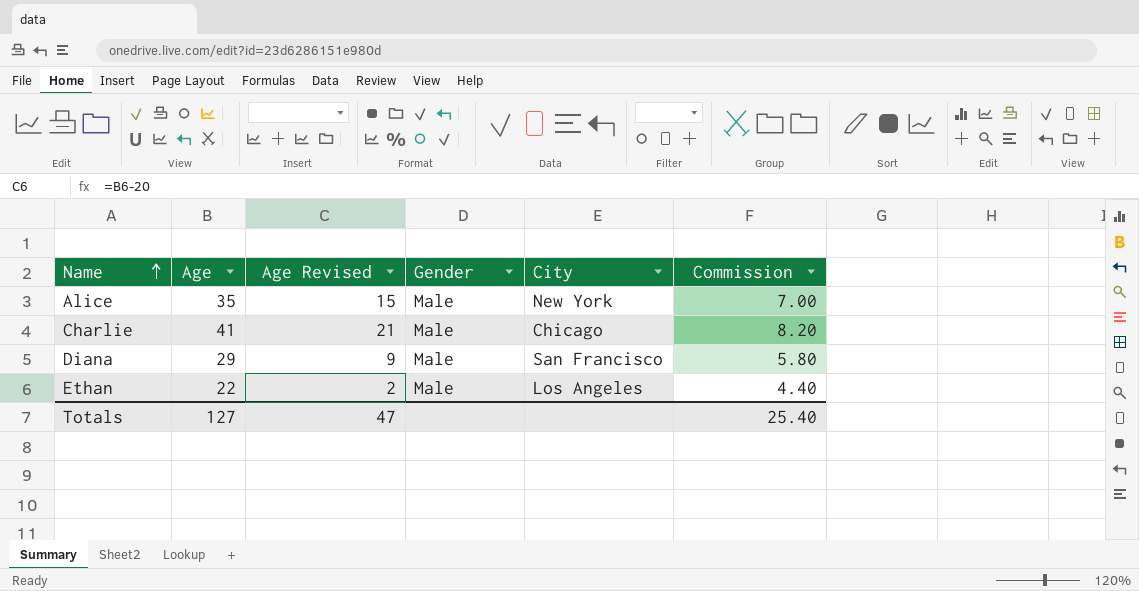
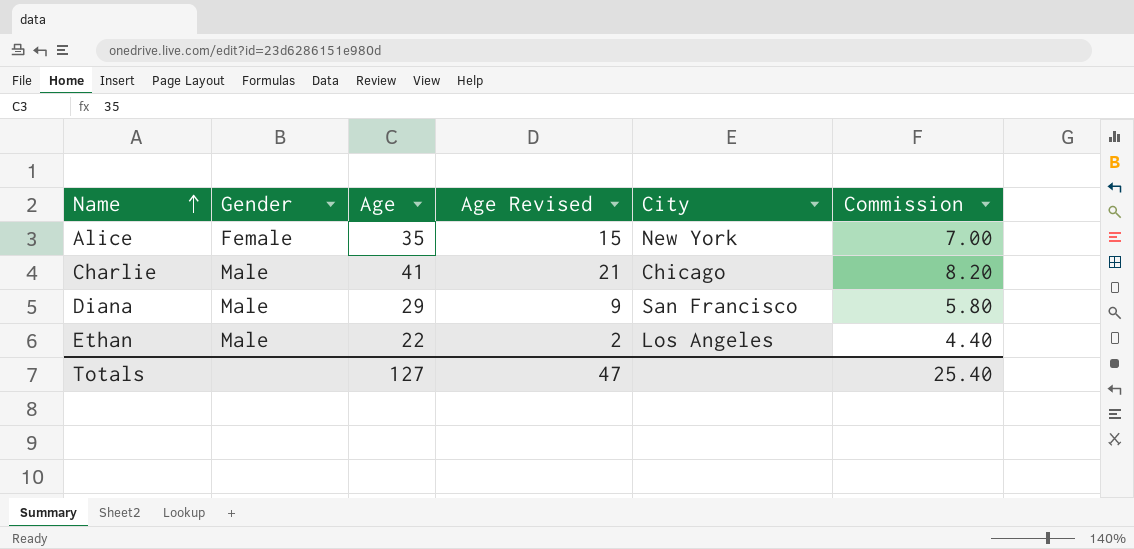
column Gender | position: 4 -> 2
Alice | Gender: Male -> Female

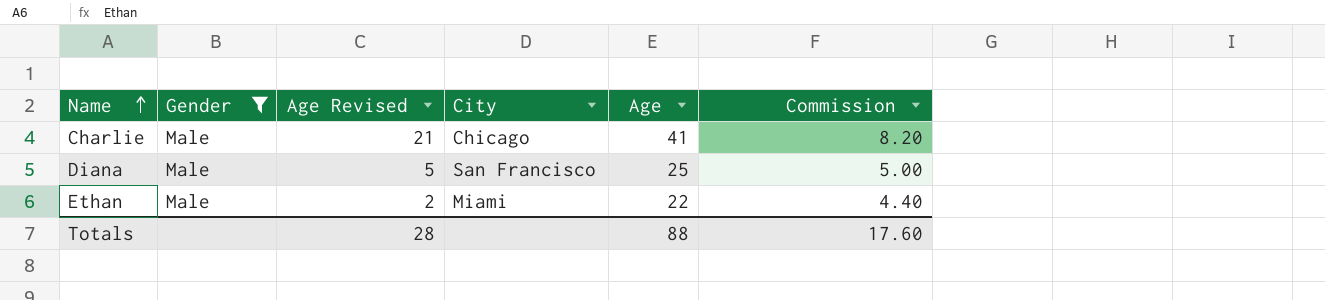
filter: none -> Gender = Male
column Age | position: 3 -> 5
Diana | Age Revised: 9 -> 5
Diana | Age: 29 -> 25
Diana | Commission: 5.80 -> 5.00
Ethan | City: Los Angeles -> Miami
Totals | Age Revised: 47 -> 28
Totals | Age: 127 -> 88
Totals | Commission: 25.40 -> 17.60

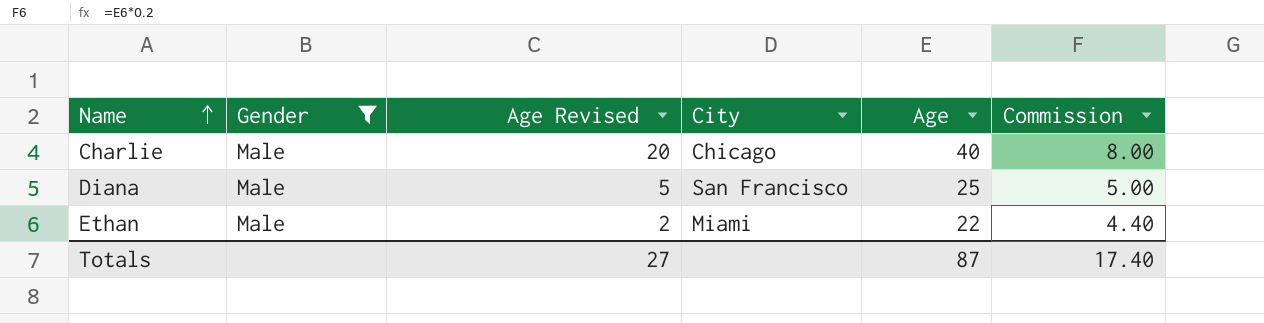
Charlie | Age Revised: 21 -> 20
Charlie | Age: 41 -> 40
Charlie | Commission: 8.20 -> 8.00
Totals | Age Revised: 28 -> 27
Totals | Age: 88 -> 87
Totals | Commission: 17.60 -> 17.40

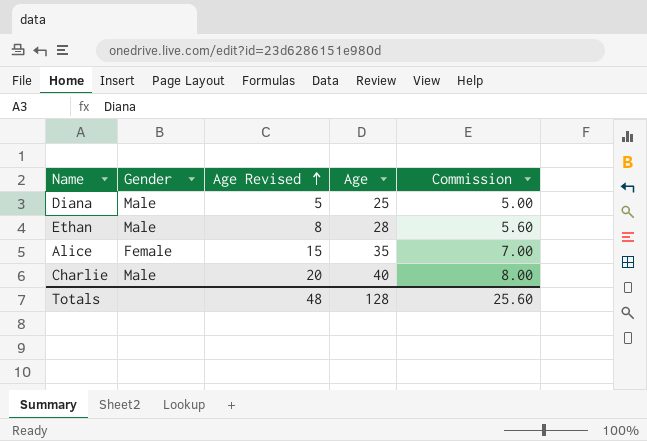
filter: Gender = Male -> none
row order: Name ascending -> Age Revised ascending
column City | position: 4 -> none
Ethan | Age Revised: 2 -> 8
Ethan | Age: 22 -> 28
Ethan | Commission: 4.40 -> 5.60
Totals | Age Revised: 27 -> 48
Totals | Age: 87 -> 128
Totals | Commission: 17.40 -> 25.60

